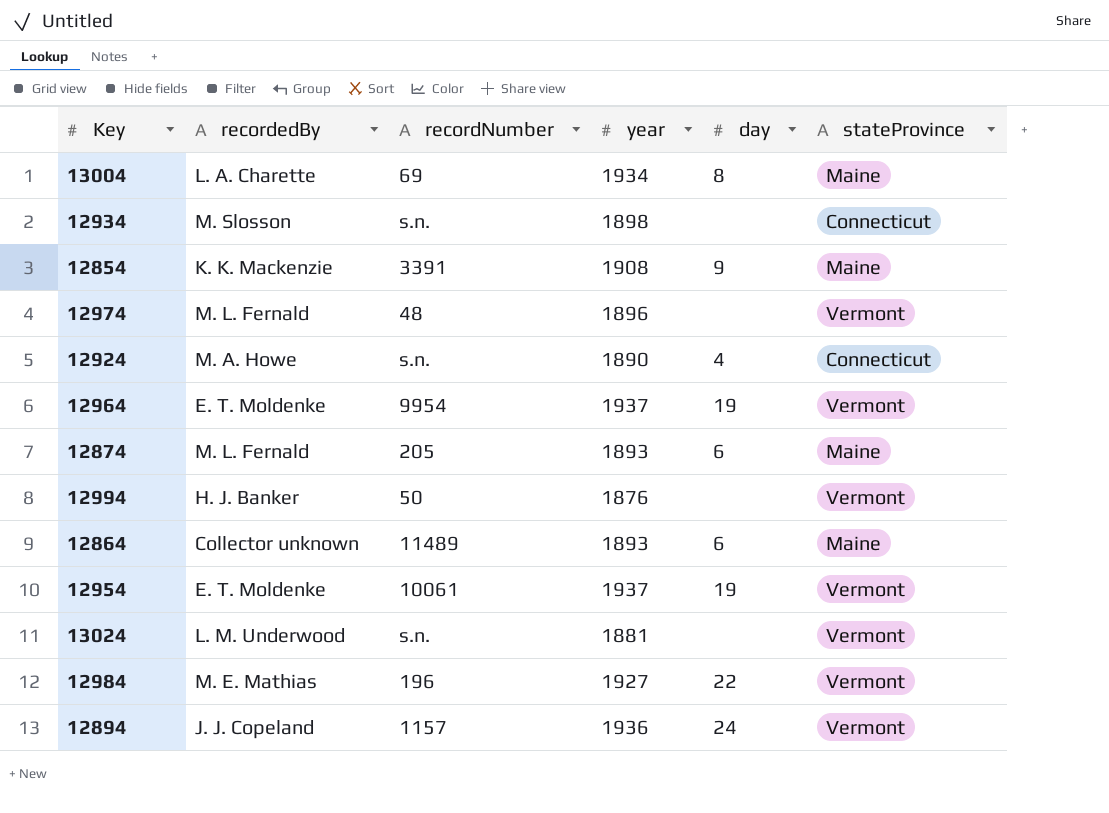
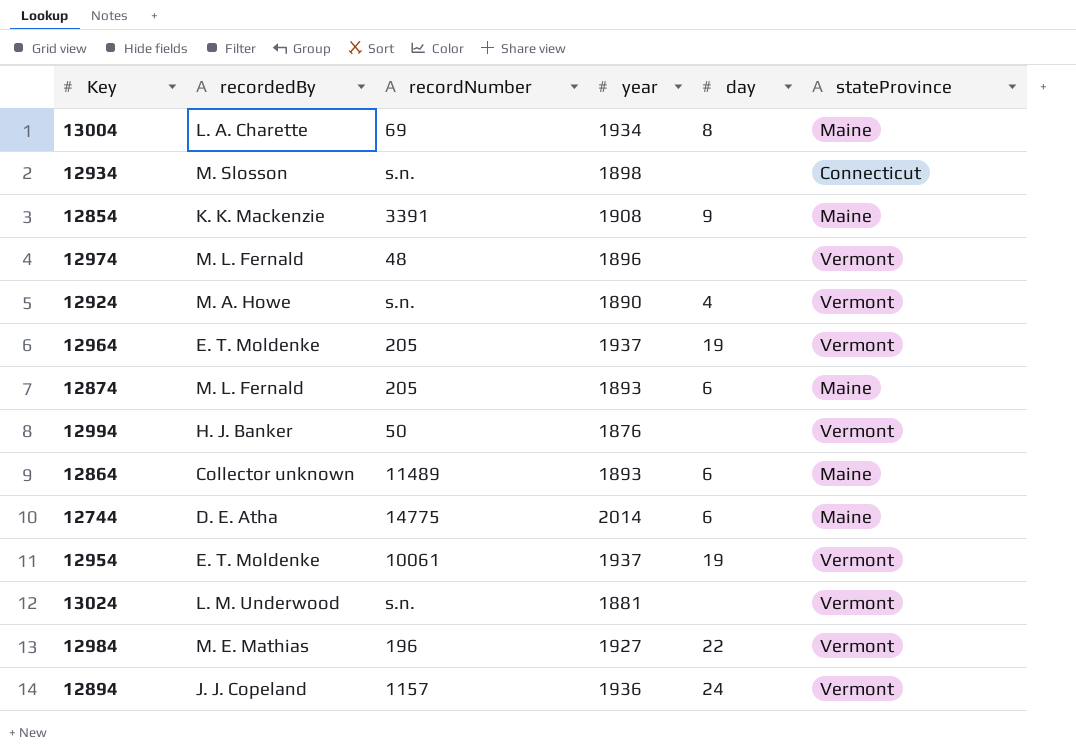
12924 | stateProvince: Connecticut -> Vermont
12964 | recordNumber: 9954 -> 205
row 12744: none -> D. E. Atha | 14775 | 2014 | 6 | Maine

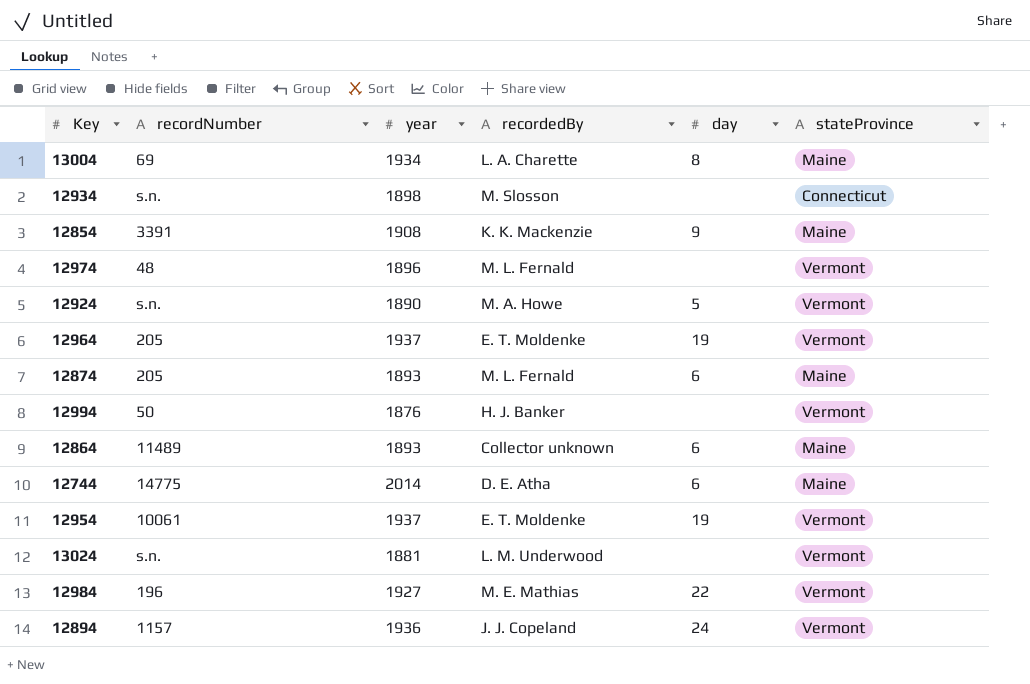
column recordedBy | position: 2 -> 4
12924 | day: 4 -> 5

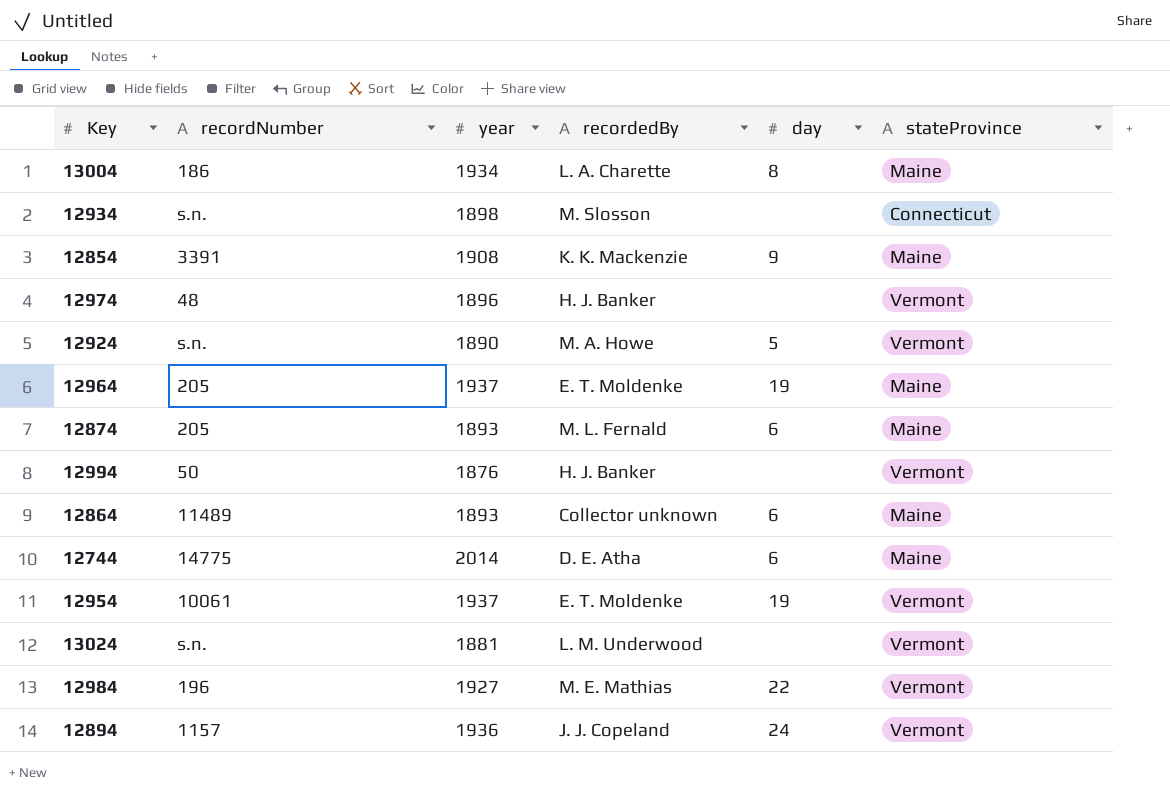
13004 | recordNumber: 69 -> 186
12974 | recordedBy: M. L. Fernald -> H. J. Banker
12964 | stateProvince: Vermont -> Maine

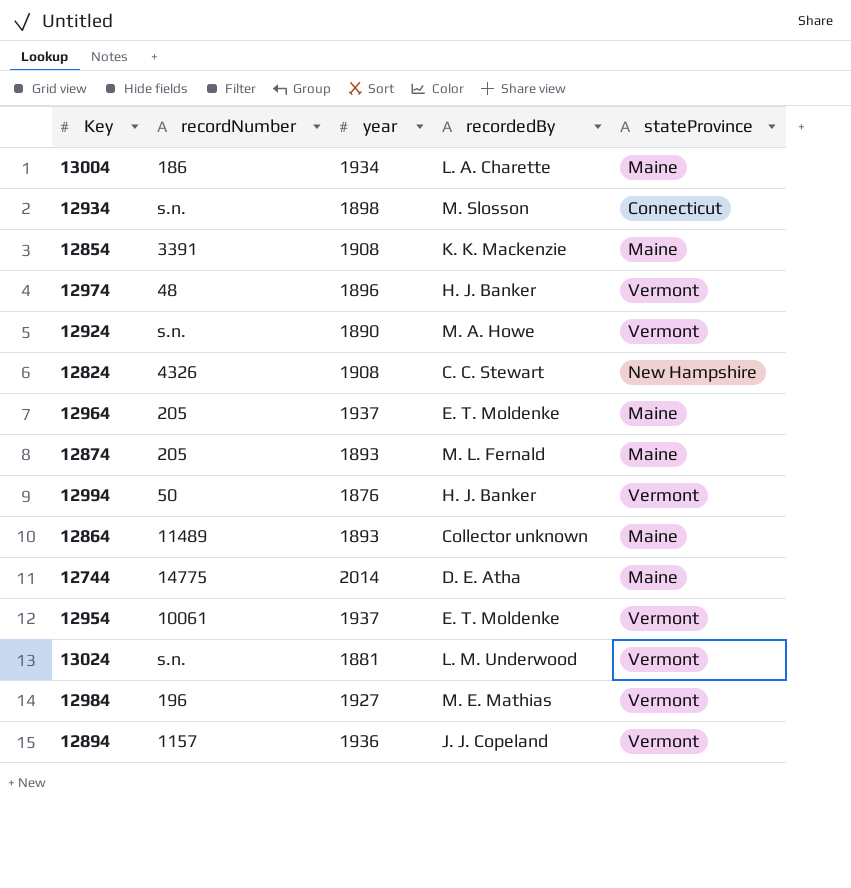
column day | position: 5 -> none
row 12824: none -> 4326 | 1908 | C. C. Stewart | New Hampshire

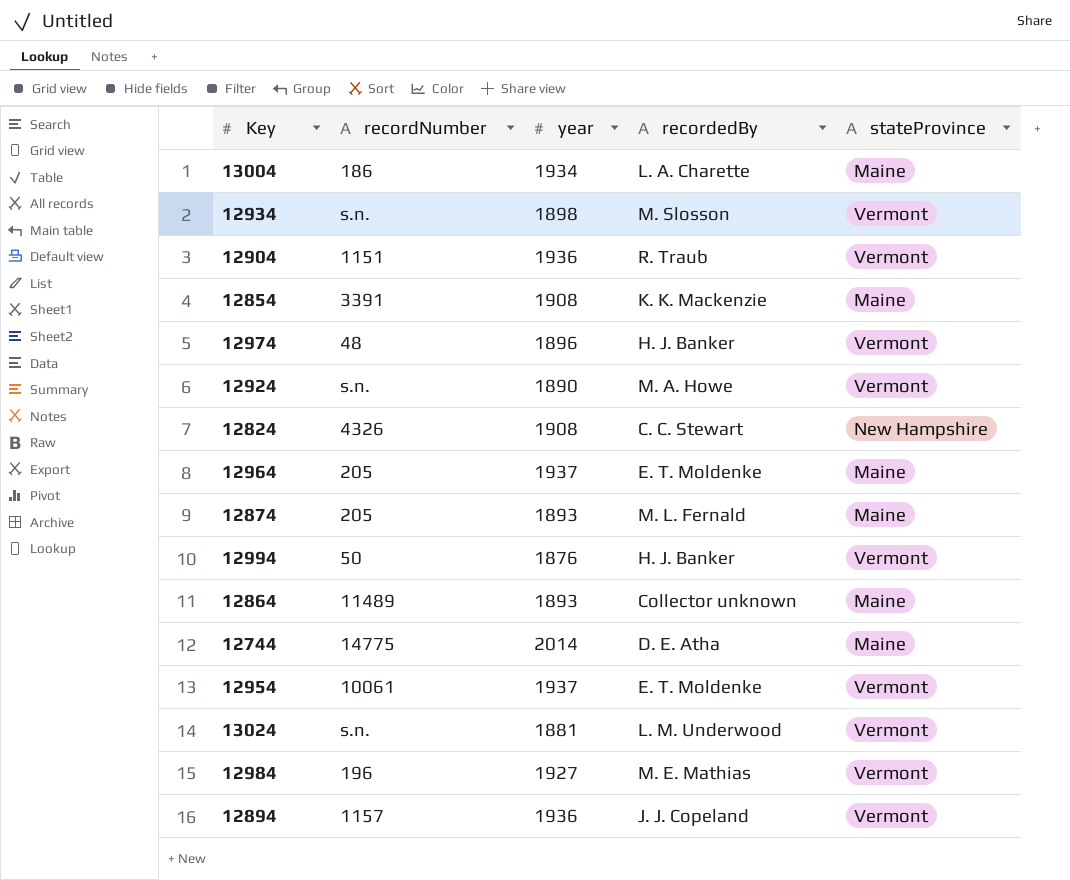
12934 | stateProvince: Connecticut -> Vermont
row 12904: none -> 1151 | 1936 | R. Traub | Vermont

